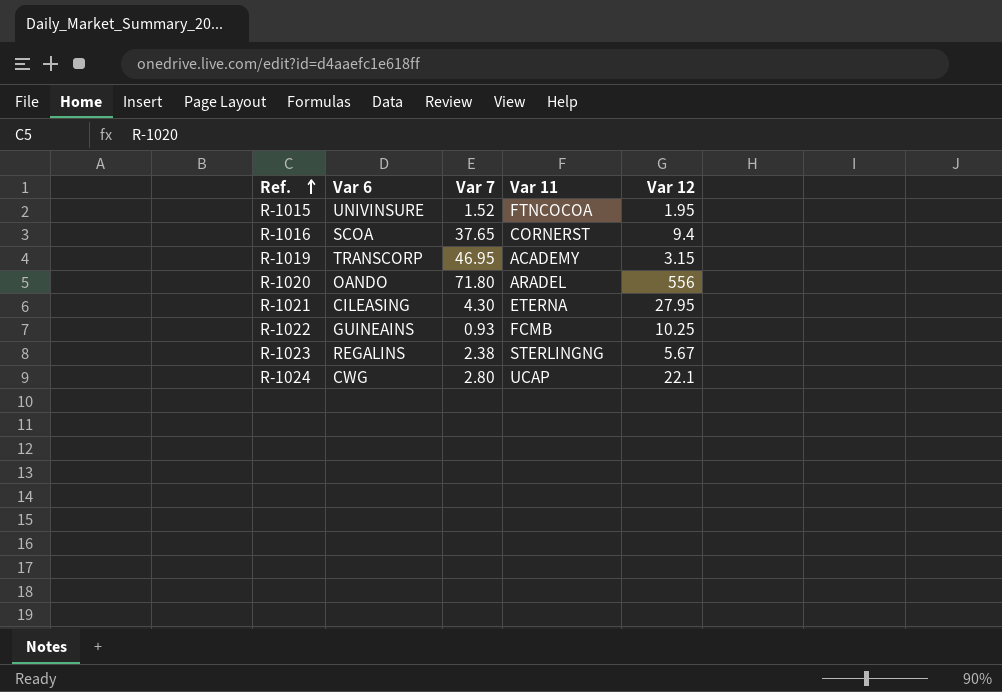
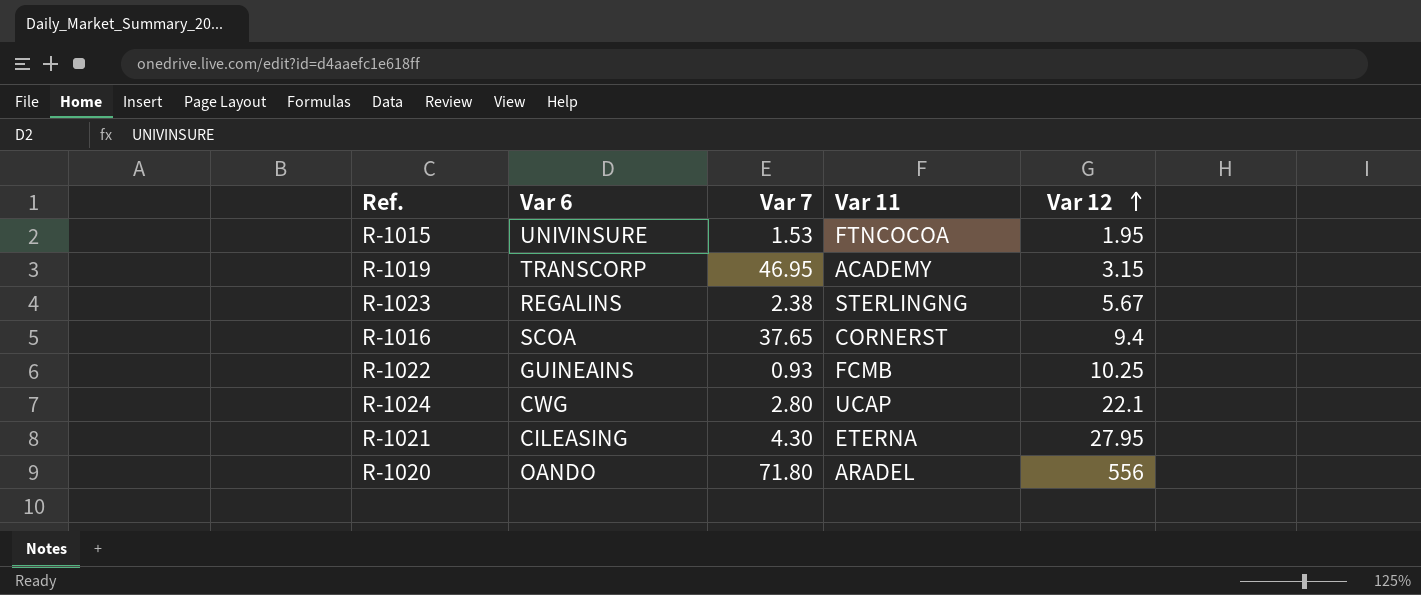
row order: Ref. ascending -> Var 12 ascending
R-1015 | Var 7: 1.52 -> 1.53

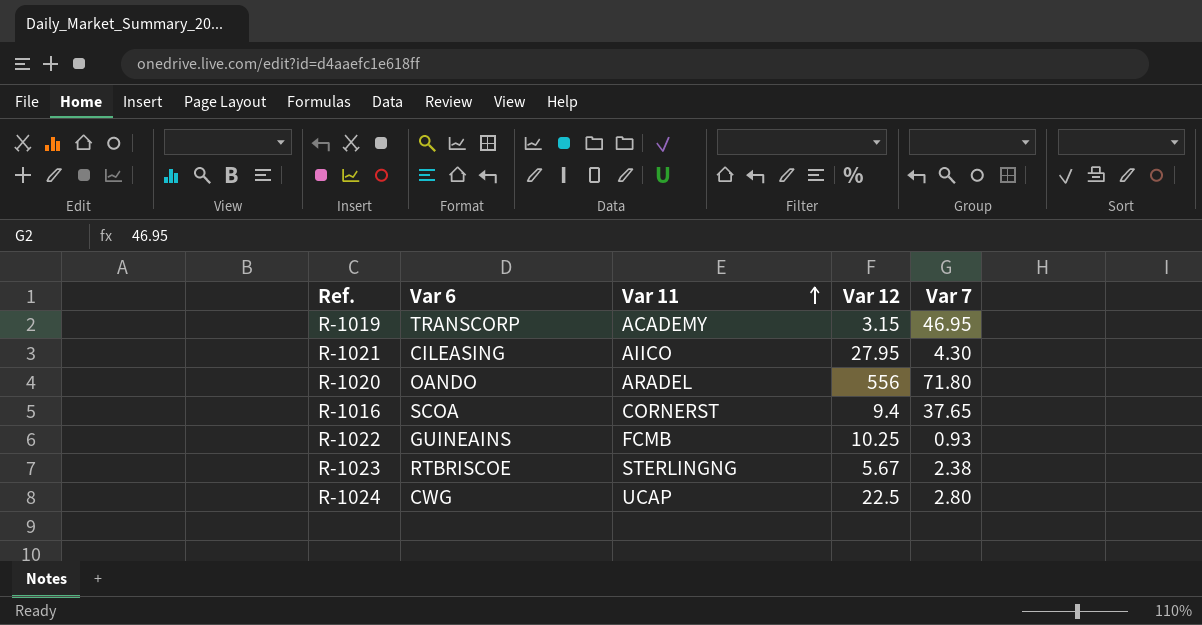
row order: Var 12 ascending -> Var 11 ascending
column Var 7 | position: 3 -> 5
row R-1015: UNIVINSURE | 1.53 | FTNCOCOA | 1.95 -> none
R-1021 | Var 11: ETERNA -> AIICO
R-1023 | Var 6: REGALINS -> RTBRISCOE
R-1024 | Var 12: 22.1 -> 22.5

